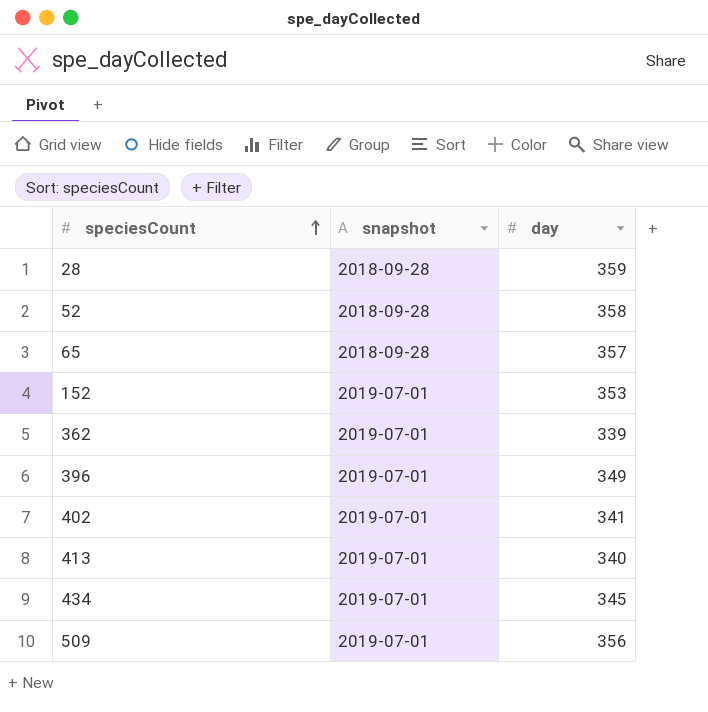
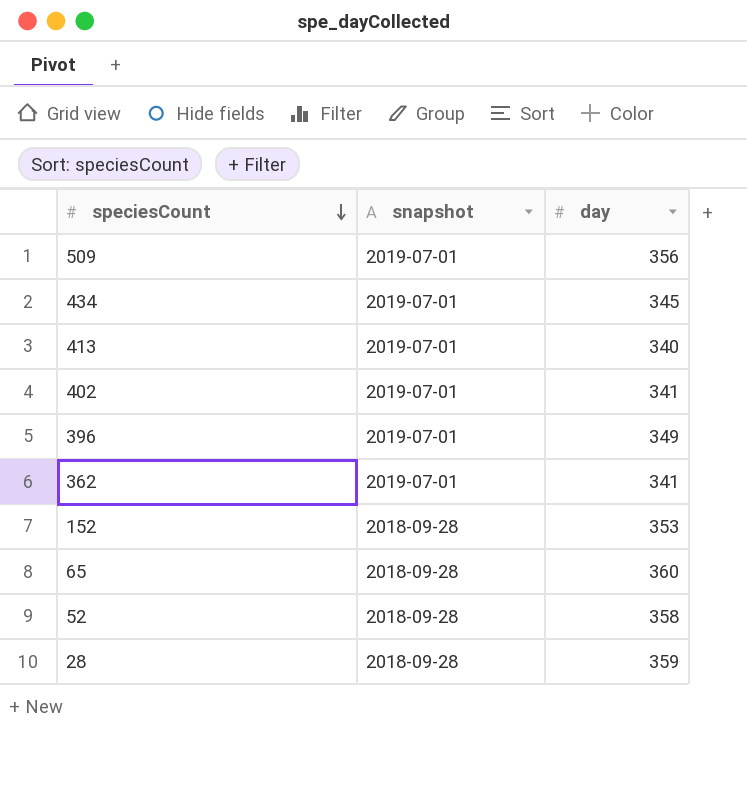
row order: speciesCount ascending -> speciesCount descending
362 | day: 339 -> 341
152 | snapshot: 2019-07-01 -> 2018-09-28
65 | day: 357 -> 360

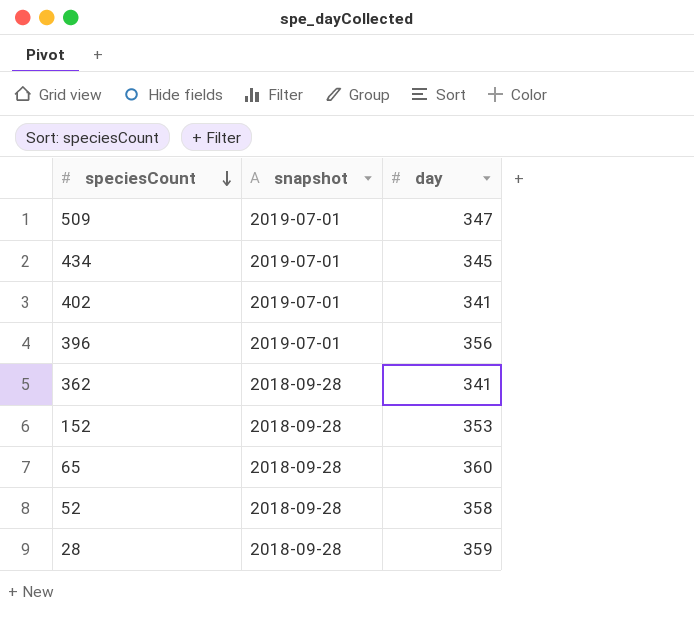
row 413: 2019-07-01 | 340 -> none
509 | day: 356 -> 347
396 | day: 349 -> 356
362 | snapshot: 2019-07-01 -> 2018-09-28

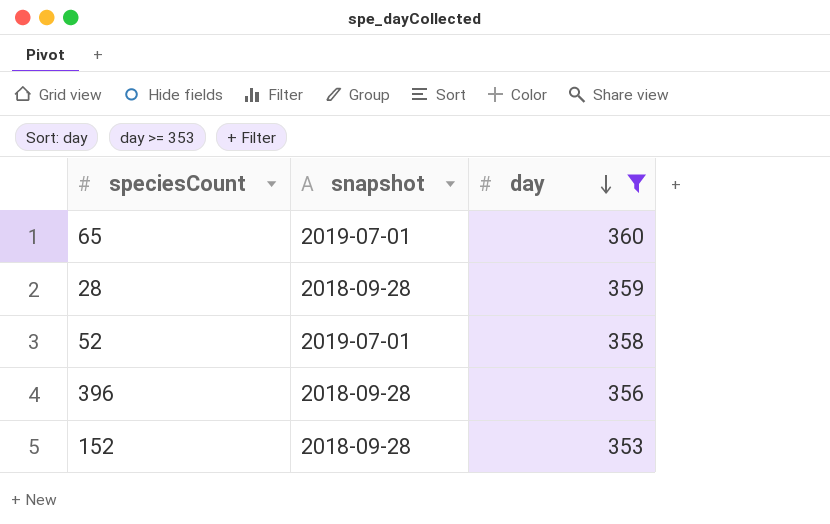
filter: none -> day >= 353
row order: speciesCount descending -> day descending
65 | snapshot: 2018-09-28 -> 2019-07-01
52 | snapshot: 2018-09-28 -> 2019-07-01
396 | snapshot: 2019-07-01 -> 2018-09-28

